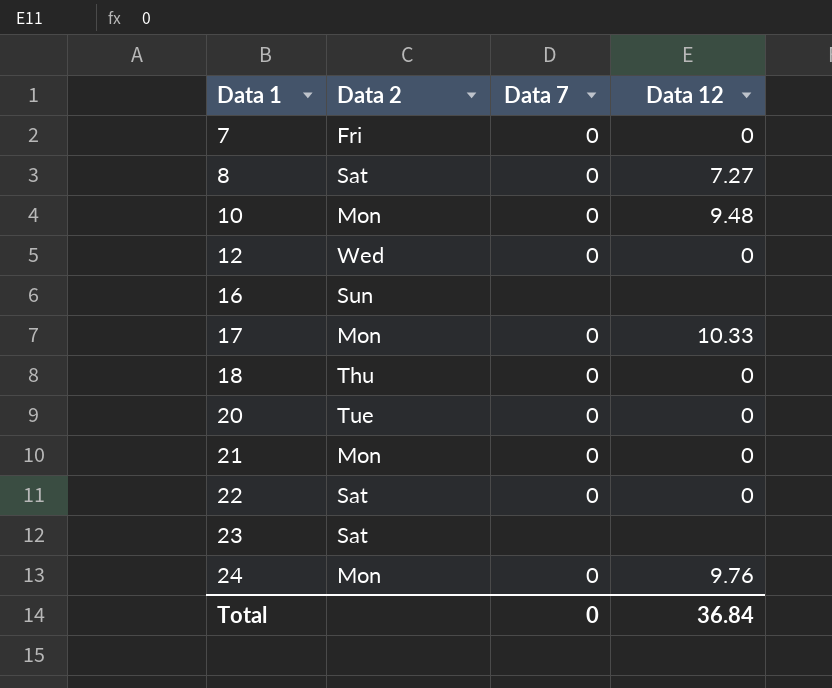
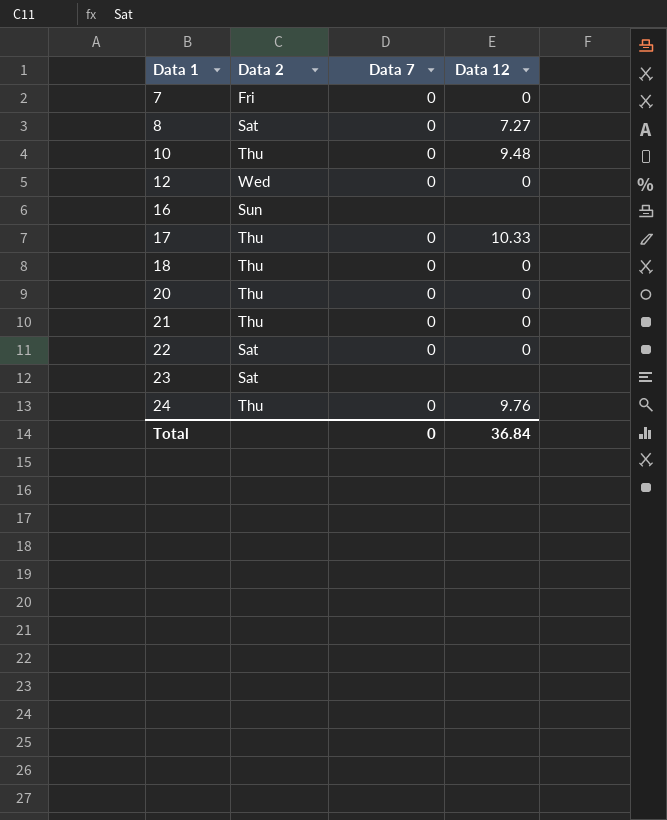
10 | Data 2: Mon -> Thu
17 | Data 2: Mon -> Thu
20 | Data 2: Tue -> Thu
21 | Data 2: Mon -> Thu
24 | Data 2: Mon -> Thu

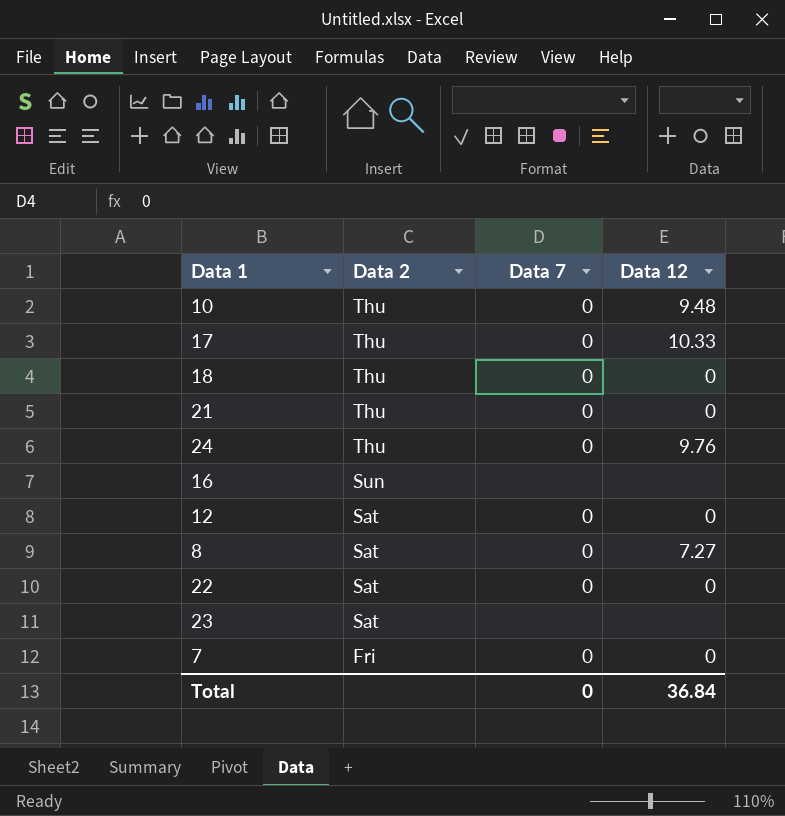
row order: Data 1 ascending -> Data 2 descending
row 20: Thu | 0 | 0 -> none
12 | Data 2: Wed -> Sat

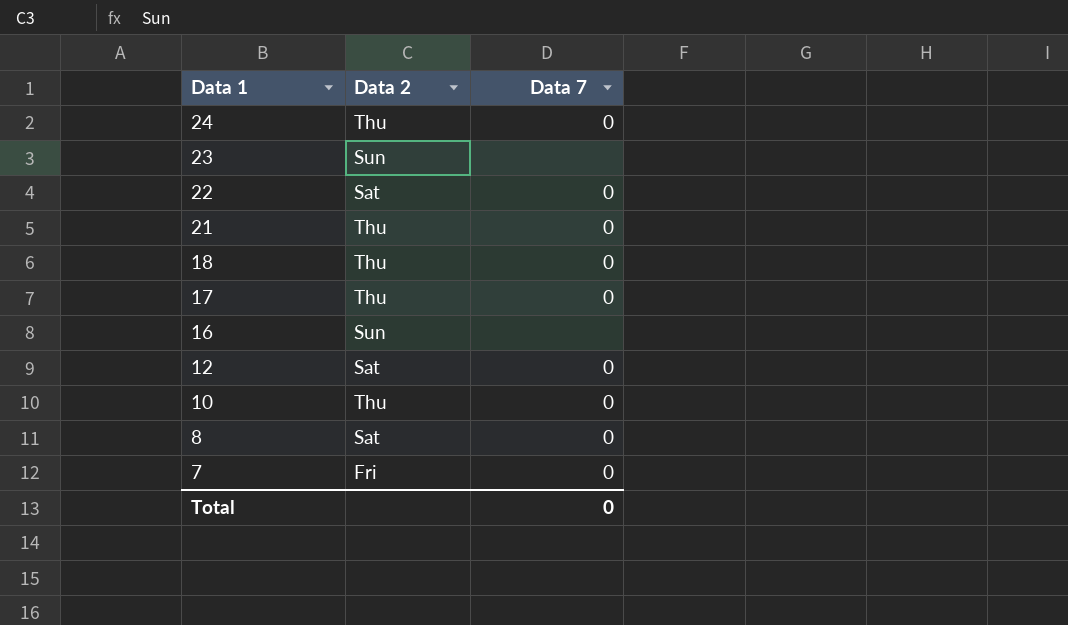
row order: Data 2 descending -> Data 1 descending
column Data 12 | position: 4 -> none
23 | Data 2: Sat -> Sun

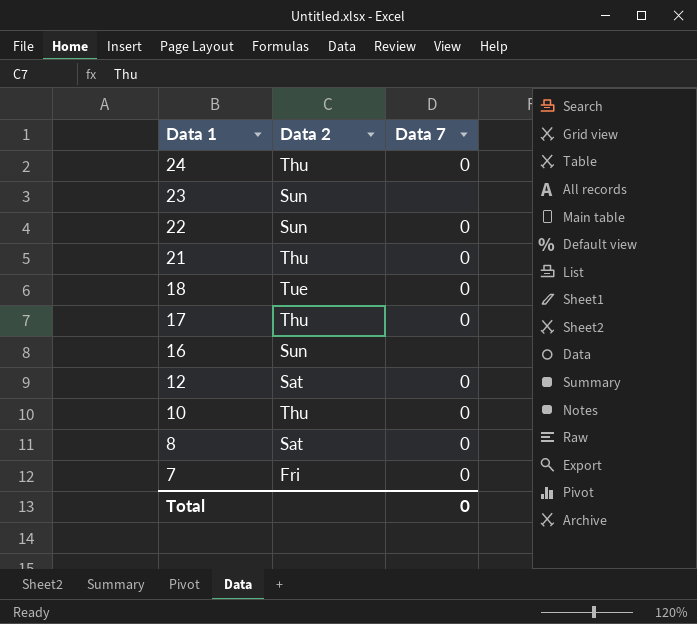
22 | Data 2: Sat -> Sun
18 | Data 2: Thu -> Tue

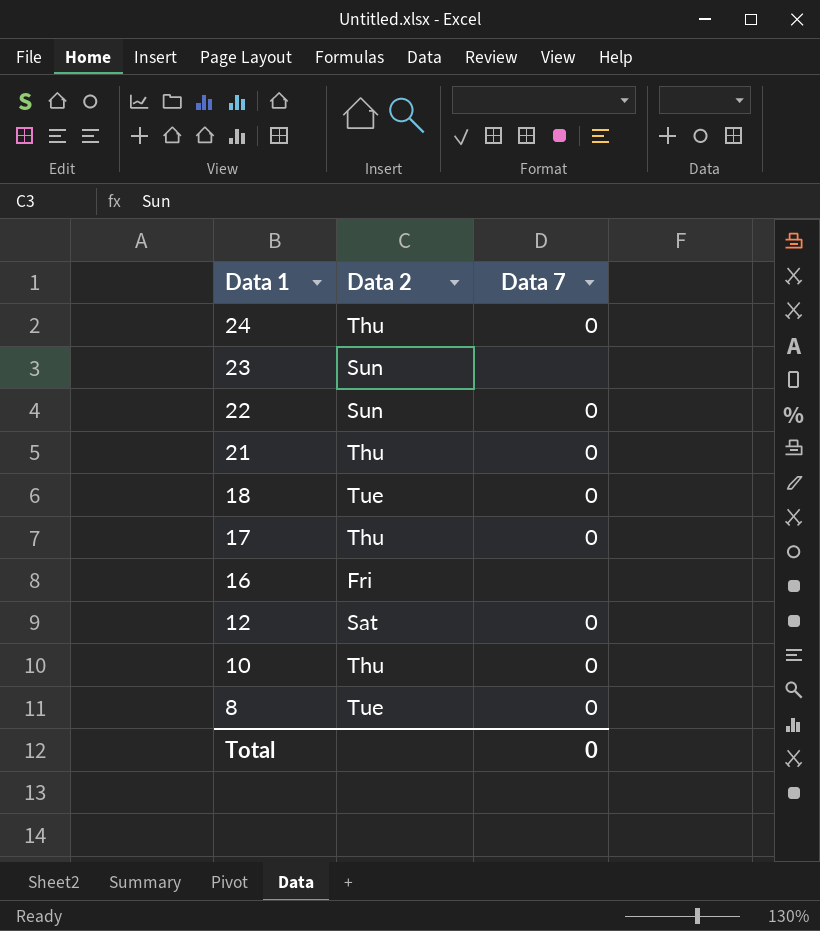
row 7: Fri | 0 -> none
16 | Data 2: Sun -> Fri
8 | Data 2: Sat -> Tue

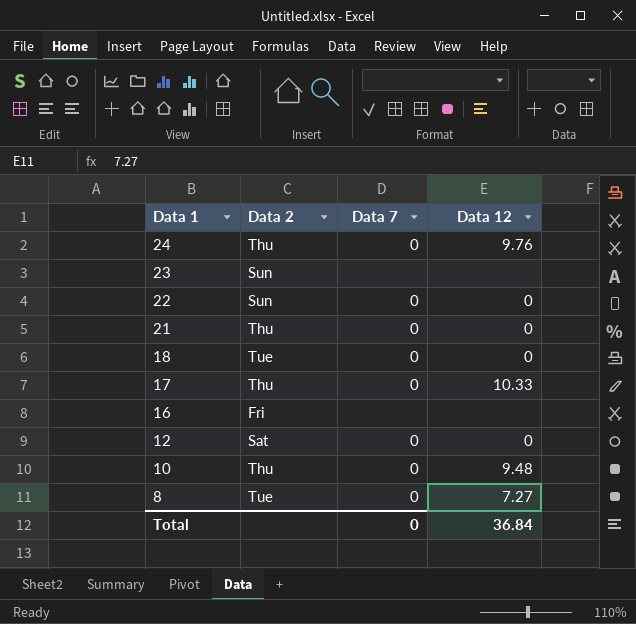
column Data 12 | position: none -> 4

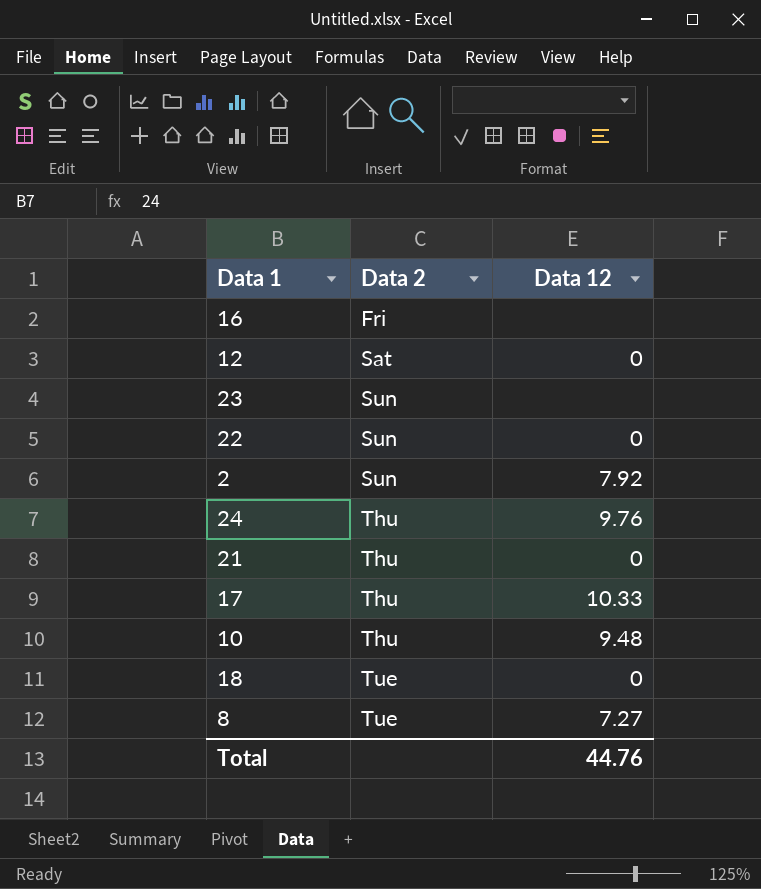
row order: Data 1 descending -> Data 2 ascending
column Data 7 | position: 3 -> none
row 2: none -> Sun | 7.92
Total | Data 12: 36.84 -> 44.76

